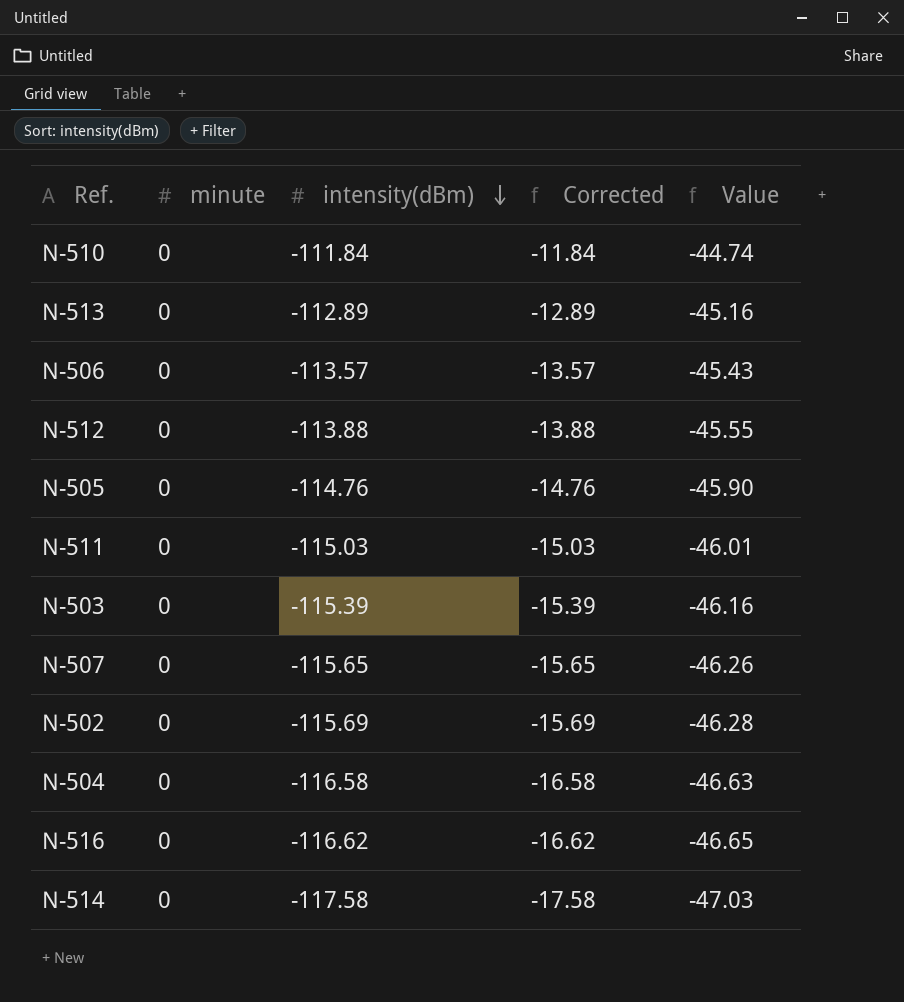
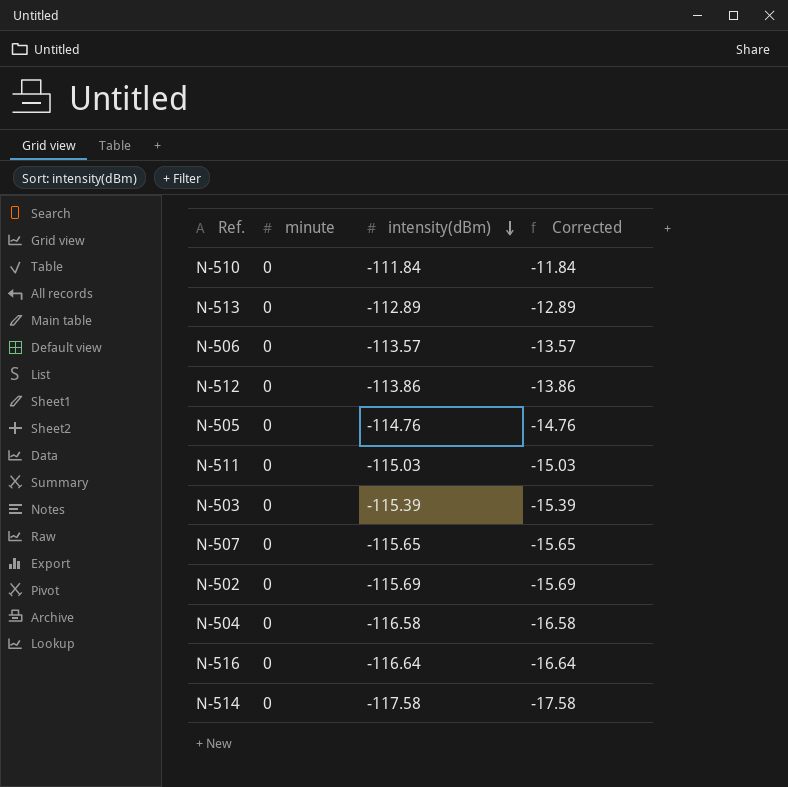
column Value | formula: [intensity(dBm)] * 0.4 -> none
N-512 | intensity(dBm): -113.88 -> -113.86
N-512 | Corrected: -13.88 -> -13.86
N-516 | intensity(dBm): -116.62 -> -116.64
N-516 | Corrected: -16.62 -> -16.64

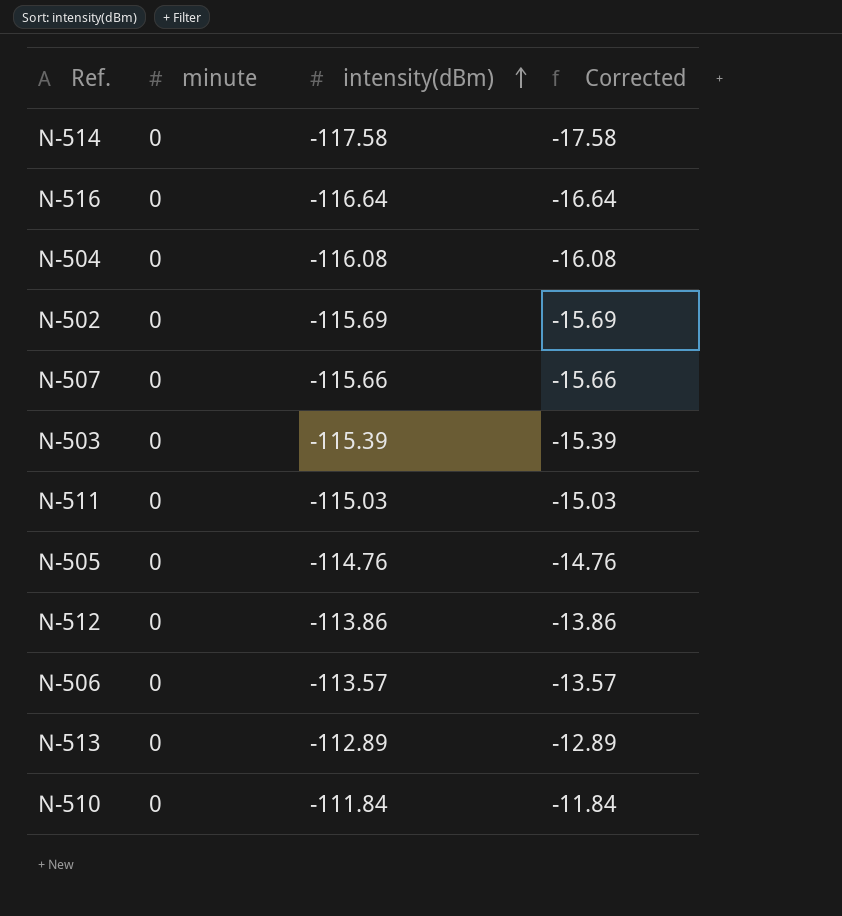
row order: intensity(dBm) descending -> intensity(dBm) ascending
N-504 | intensity(dBm): -116.58 -> -116.08
N-504 | Corrected: -16.58 -> -16.08
N-507 | intensity(dBm): -115.65 -> -115.66
N-507 | Corrected: -15.65 -> -15.66

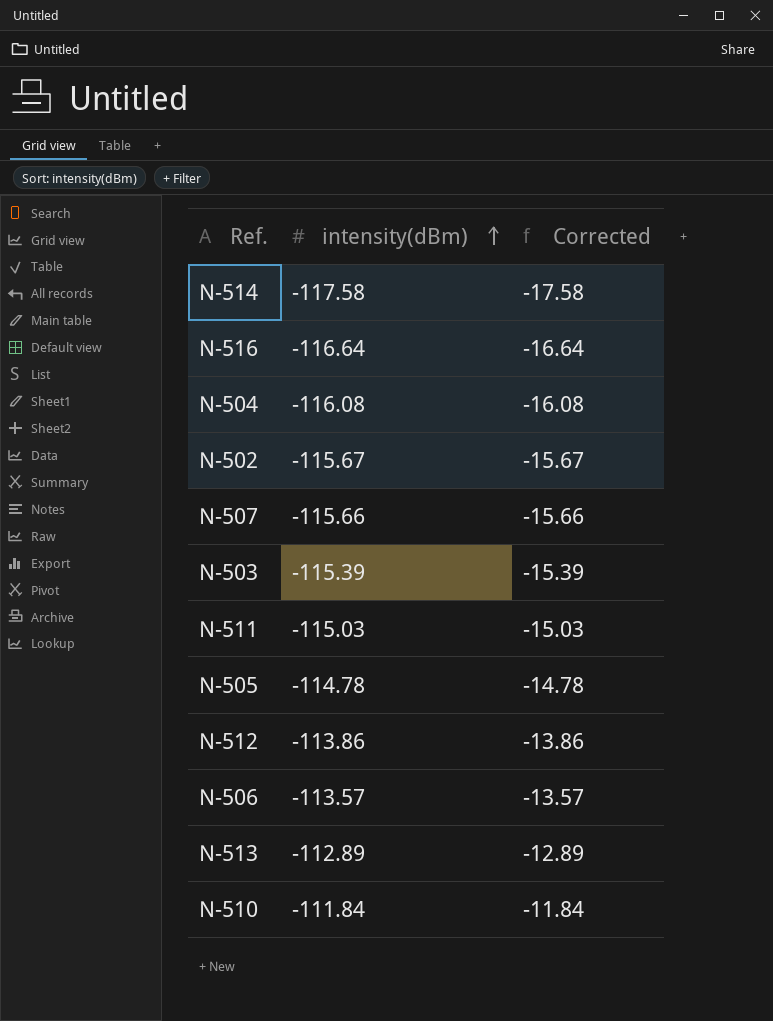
column minute | position: 2 -> none
N-502 | intensity(dBm): -115.69 -> -115.67
N-502 | Corrected: -15.69 -> -15.67
N-505 | intensity(dBm): -114.76 -> -114.78
N-505 | Corrected: -14.76 -> -14.78

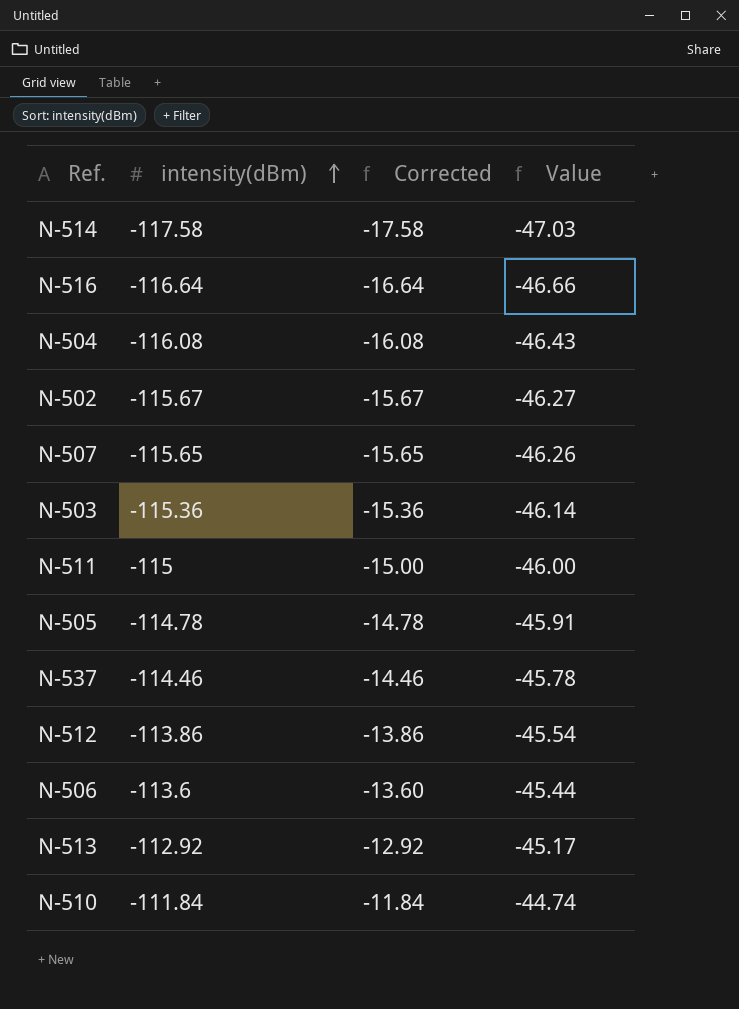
column Value | formula: none -> [intensity(dBm)] * 0.4
N-507 | intensity(dBm): -115.66 -> -115.65
N-507 | Corrected: -15.66 -> -15.65
N-503 | intensity(dBm): -115.39 -> -115.36
N-503 | Corrected: -15.39 -> -15.36
N-511 | intensity(dBm): -115.03 -> -115
N-511 | Corrected: -15.03 -> -15.00
row N-537: none -> -114.46 | -14.46 | -45.78
N-506 | intensity(dBm): -113.57 -> -113.6
N-506 | Corrected: -13.57 -> -13.60
N-513 | intensity(dBm): -112.89 -> -112.92
N-513 | Corrected: -12.89 -> -12.92

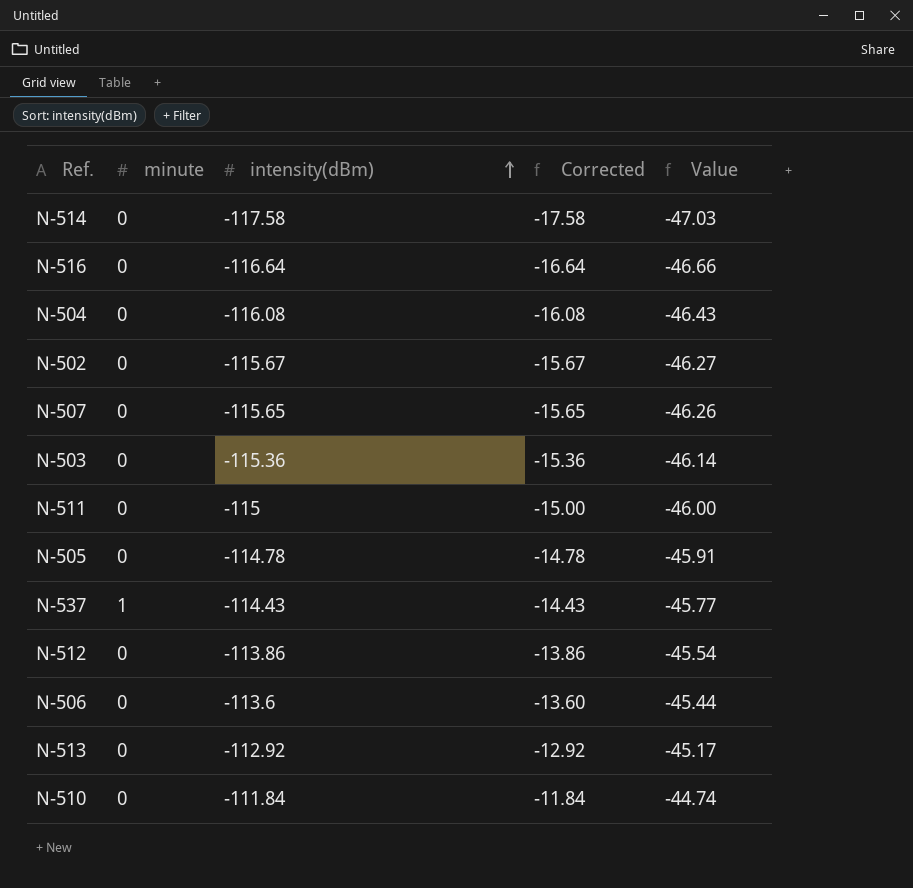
column minute | position: none -> 2
N-537 | intensity(dBm): -114.46 -> -114.43
N-537 | Corrected: -14.46 -> -14.43
N-537 | Value: -45.78 -> -45.77

